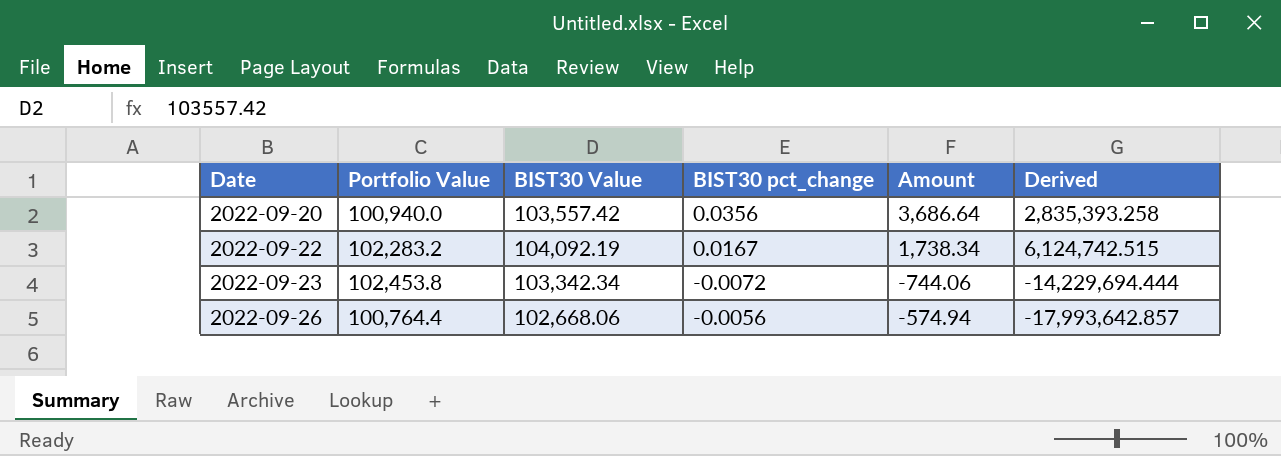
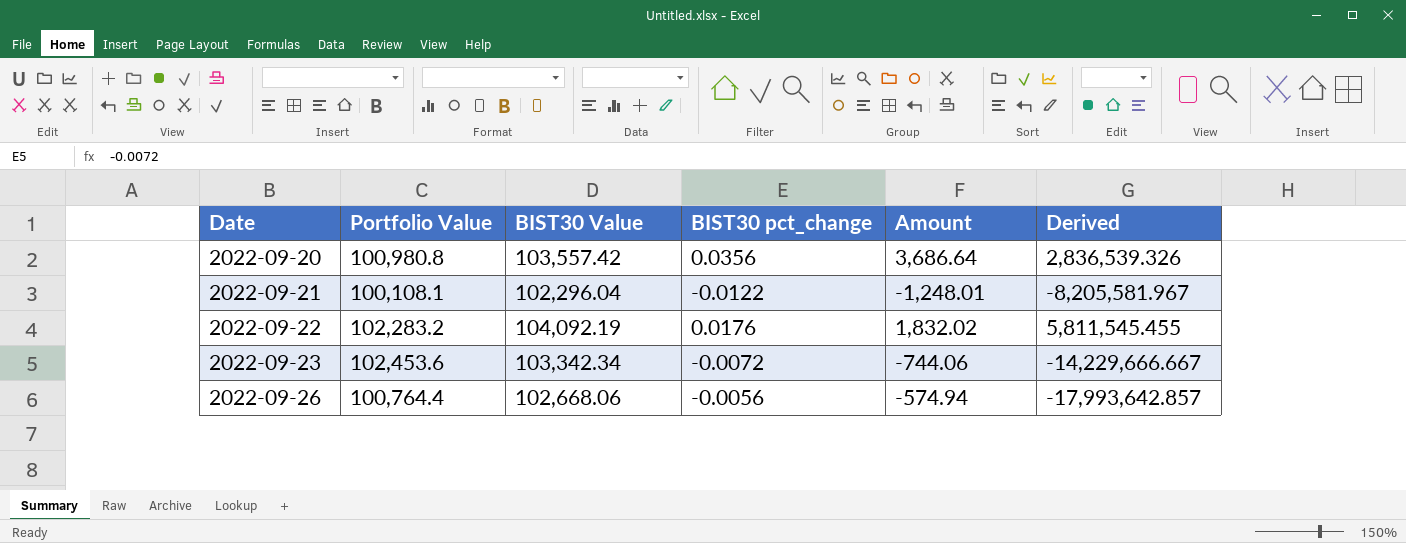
2022-09-20 | Portfolio Value: 100,940.0 -> 100,980.8
2022-09-20 | Derived: 2,835,393.258 -> 2,836,539.326
row 2022-09-21: none -> 100,108.1 | 102,296.04 | -0.0122 | -1,248.01 | -8,205,581.967
2022-09-22 | BIST30 pct_change: 0.0167 -> 0.0176
2022-09-22 | Amount: 1,738.34 -> 1,832.02
2022-09-22 | Derived: 6,124,742.515 -> 5,811,545.455
2022-09-23 | Portfolio Value: 102,453.8 -> 102,453.6
2022-09-23 | Derived: -14,229,694.444 -> -14,229,666.667

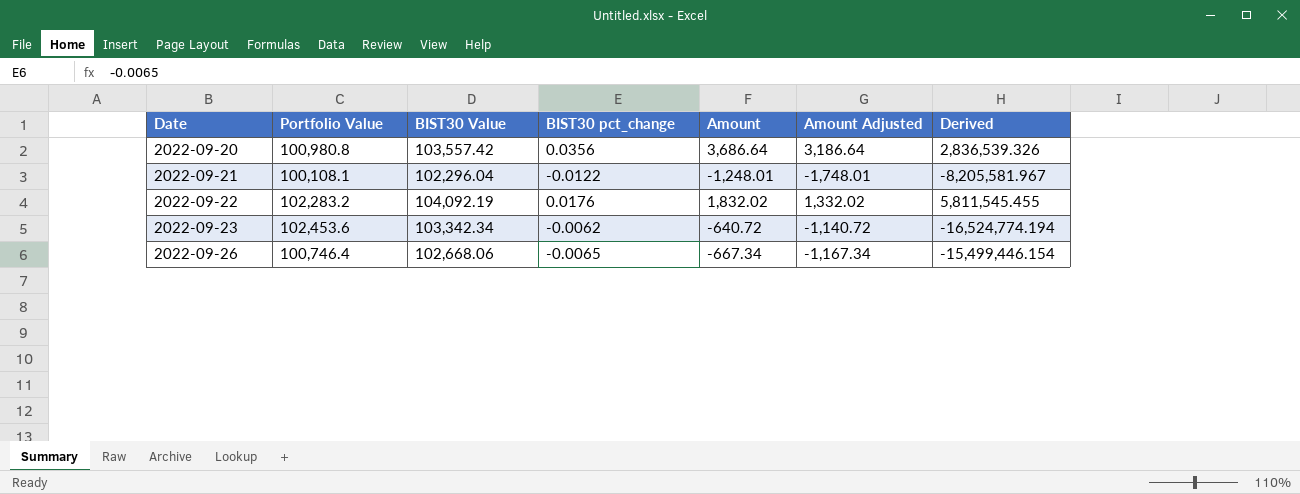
column Amount Adjusted | formula: none -> [Amount] - 500
2022-09-23 | BIST30 pct_change: -0.0072 -> -0.0062
2022-09-23 | Amount: -744.06 -> -640.72
2022-09-23 | Derived: -14,229,666.667 -> -16,524,774.194
2022-09-26 | Portfolio Value: 100,764.4 -> 100,746.4
2022-09-26 | BIST30 pct_change: -0.0056 -> -0.0065
2022-09-26 | Amount: -574.94 -> -667.34
2022-09-26 | Derived: -17,993,642.857 -> -15,499,446.154

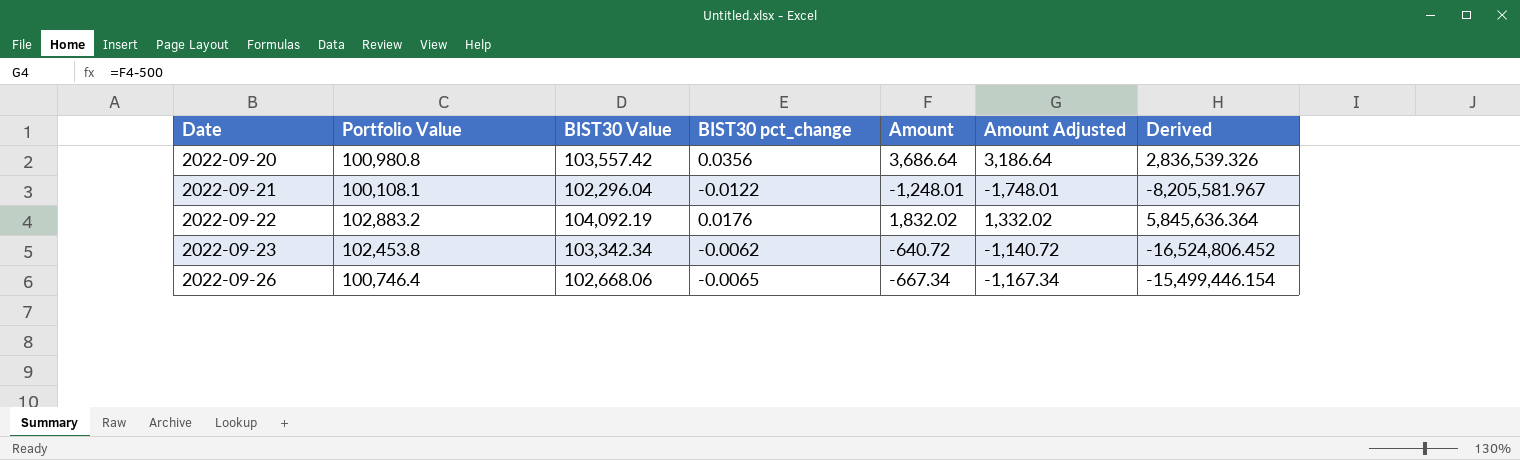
2022-09-22 | Portfolio Value: 102,283.2 -> 102,883.2
2022-09-22 | Derived: 5,811,545.455 -> 5,845,636.364
2022-09-23 | Portfolio Value: 102,453.6 -> 102,453.8
2022-09-23 | Derived: -16,524,774.194 -> -16,524,806.452

